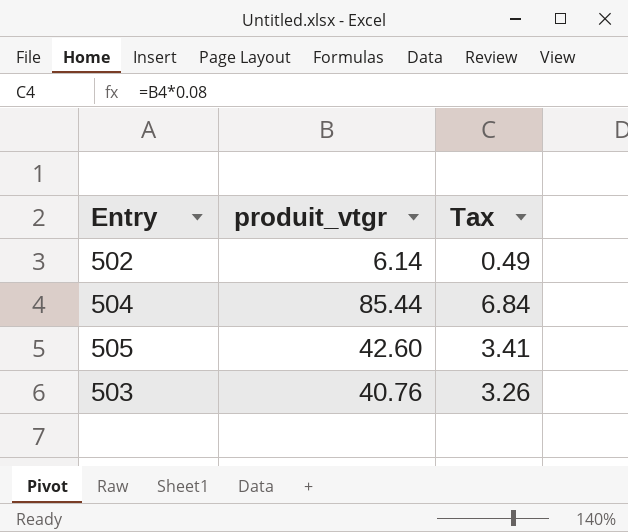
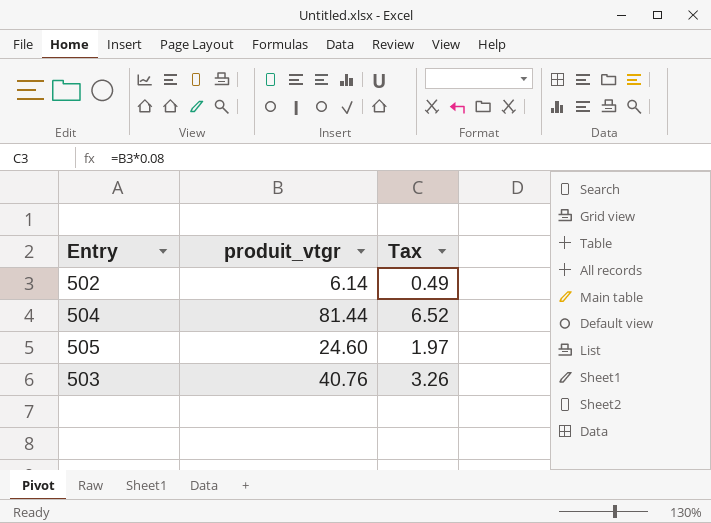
504 | produit_vtgr: 85.44 -> 81.44
504 | Tax: 6.84 -> 6.52
505 | produit_vtgr: 42.60 -> 24.60
505 | Tax: 3.41 -> 1.97

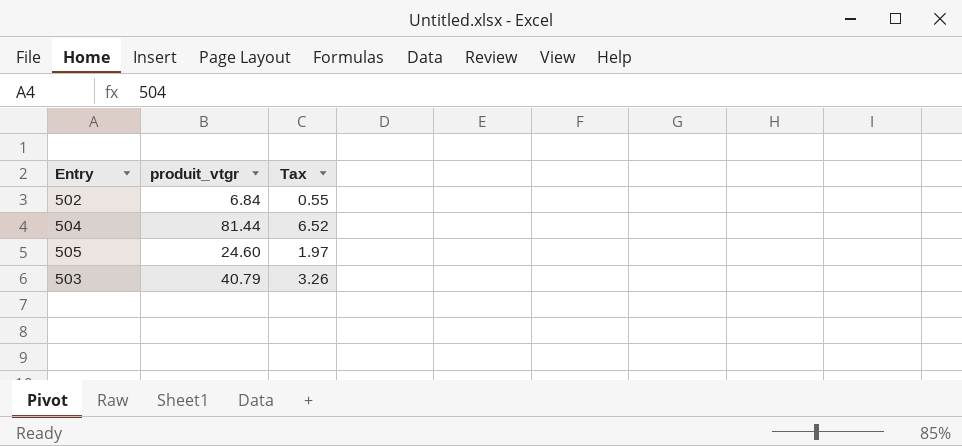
502 | produit_vtgr: 6.14 -> 6.84
502 | Tax: 0.49 -> 0.55
503 | produit_vtgr: 40.76 -> 40.79

